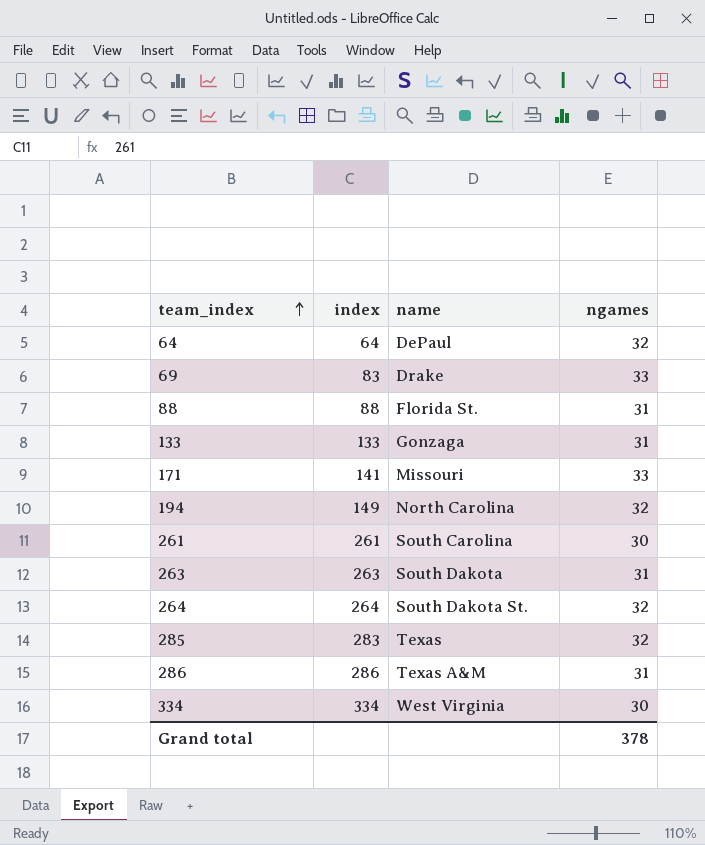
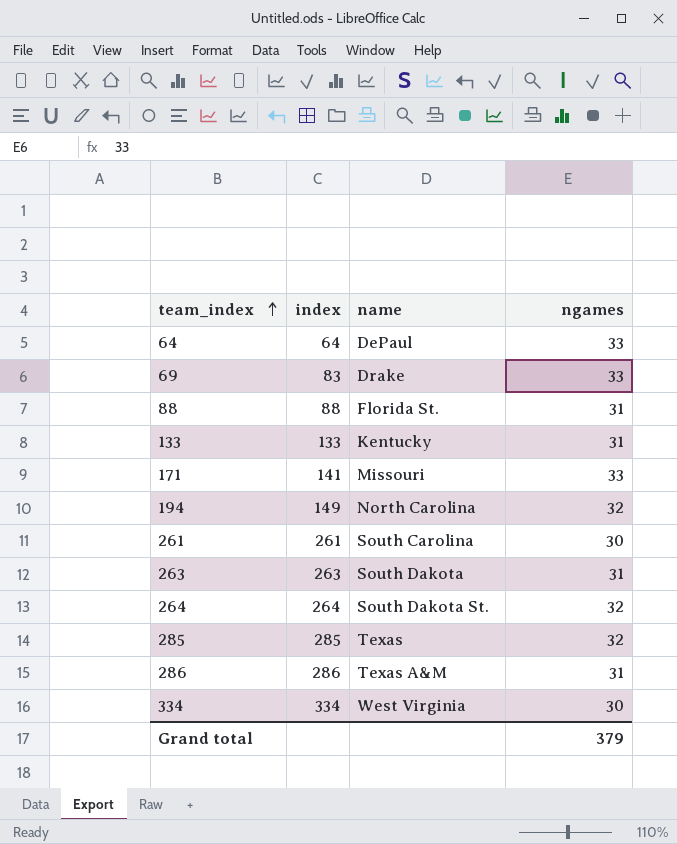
64 | ngames: 32 -> 33
133 | name: Gonzaga -> Kentucky
285 | index: 283 -> 285
Grand total | ngames: 378 -> 379

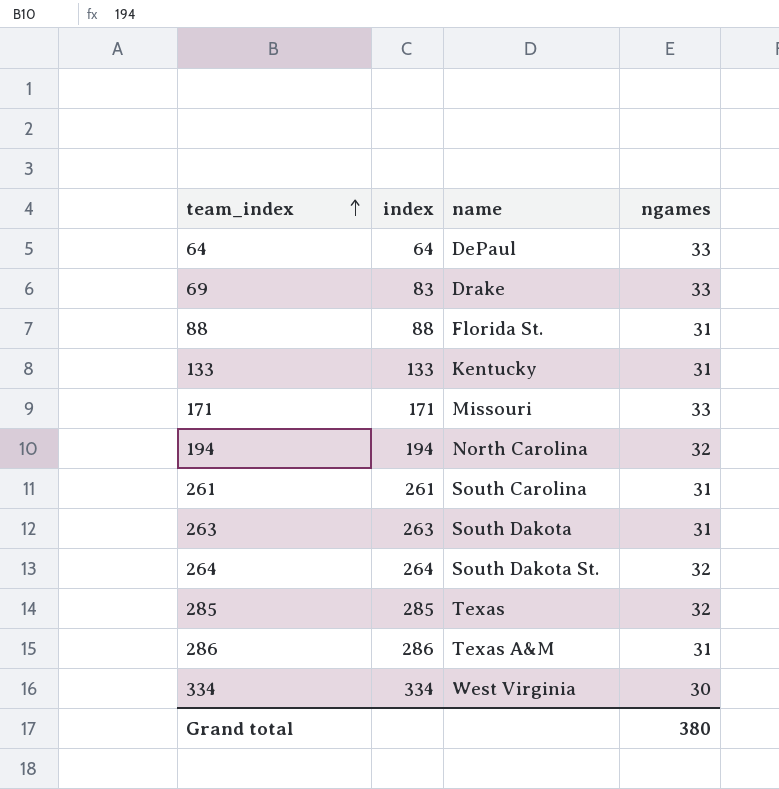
171 | index: 141 -> 171
194 | index: 149 -> 194
261 | ngames: 30 -> 31
Grand total | ngames: 379 -> 380

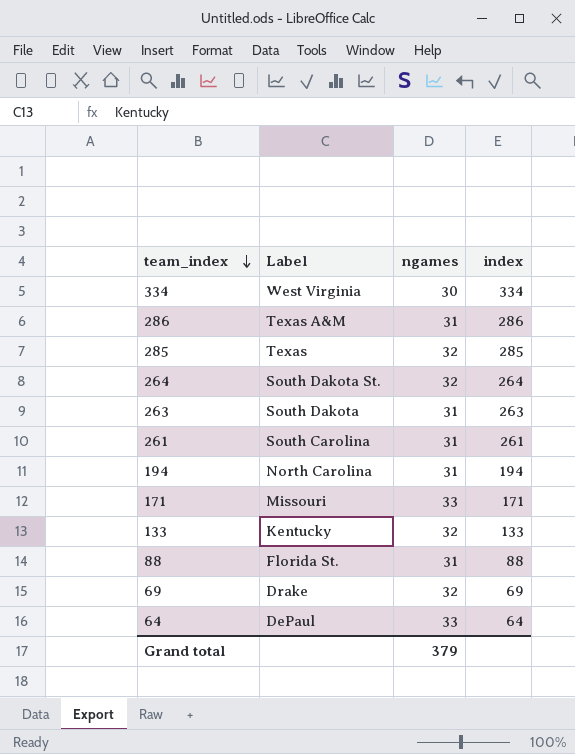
row order: team_index ascending -> team_index descending
column name: name -> Label
column index | position: 2 -> 4
194 | ngames: 32 -> 31
133 | ngames: 31 -> 32
69 | ngames: 33 -> 32
69 | index: 83 -> 69
Grand total | ngames: 380 -> 379

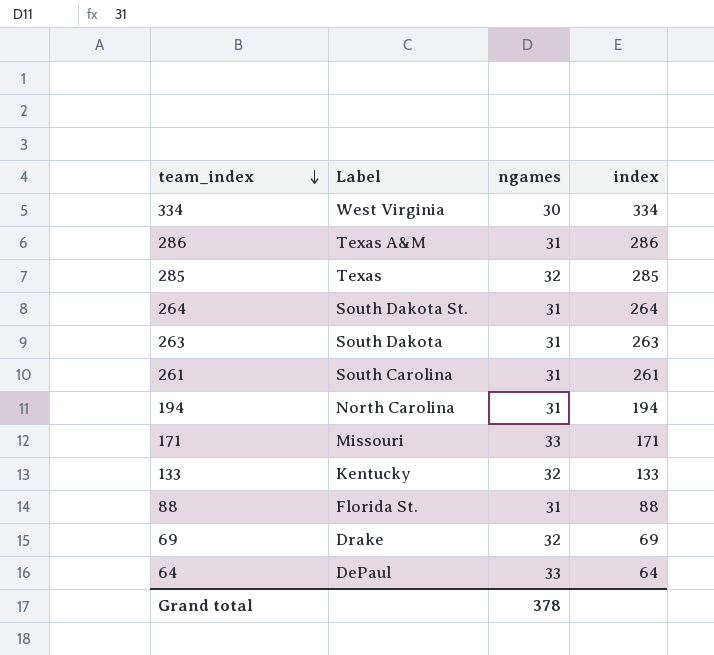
264 | ngames: 32 -> 31
Grand total | ngames: 379 -> 378

